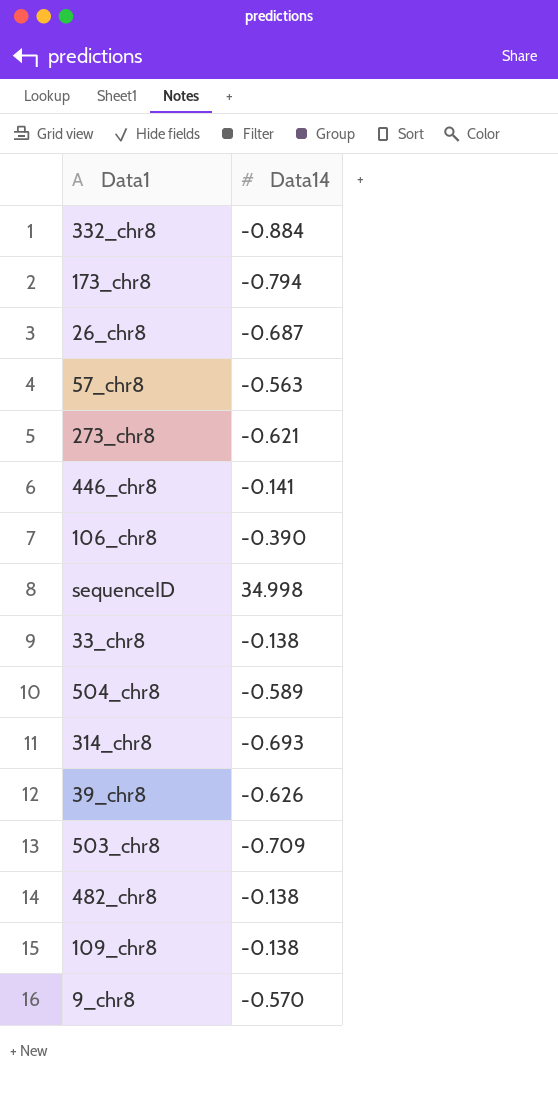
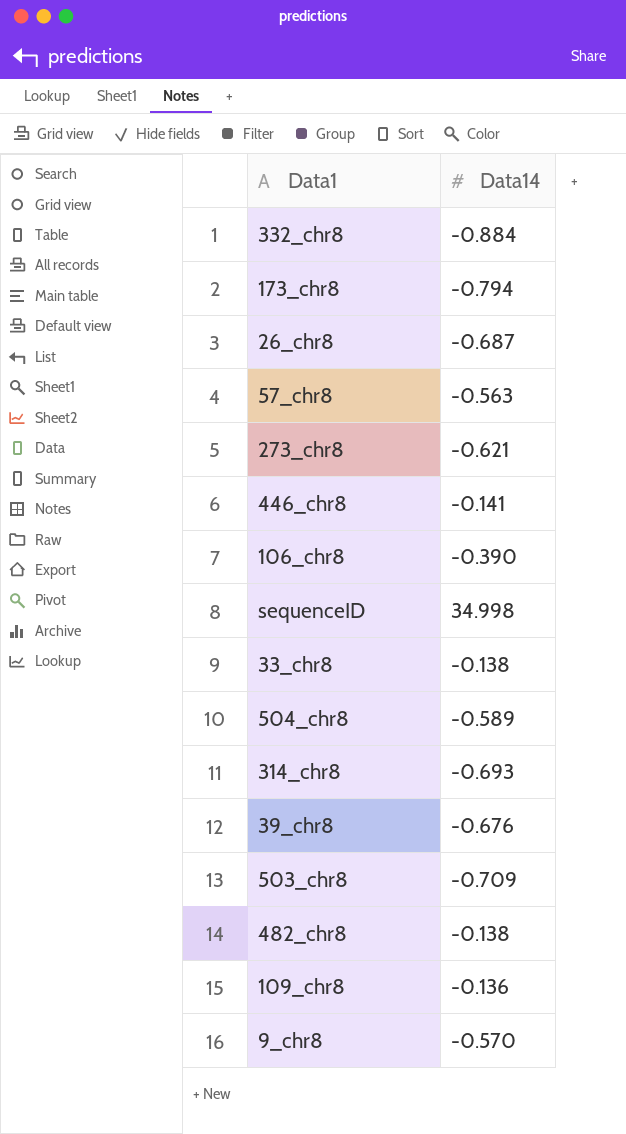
39_chr8 | Data14: -0.626 -> -0.676
109_chr8 | Data14: -0.138 -> -0.136

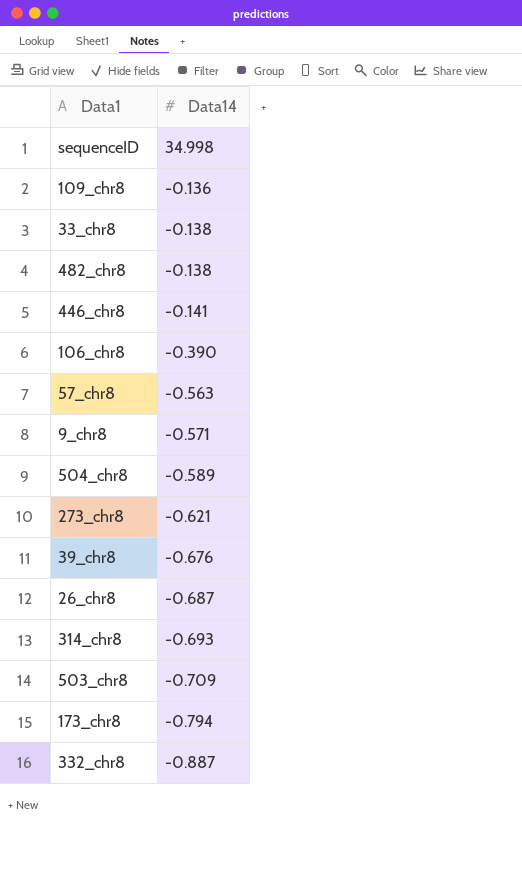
row order: none -> Data14 descending
9_chr8 | Data14: -0.570 -> -0.571
332_chr8 | Data14: -0.884 -> -0.887

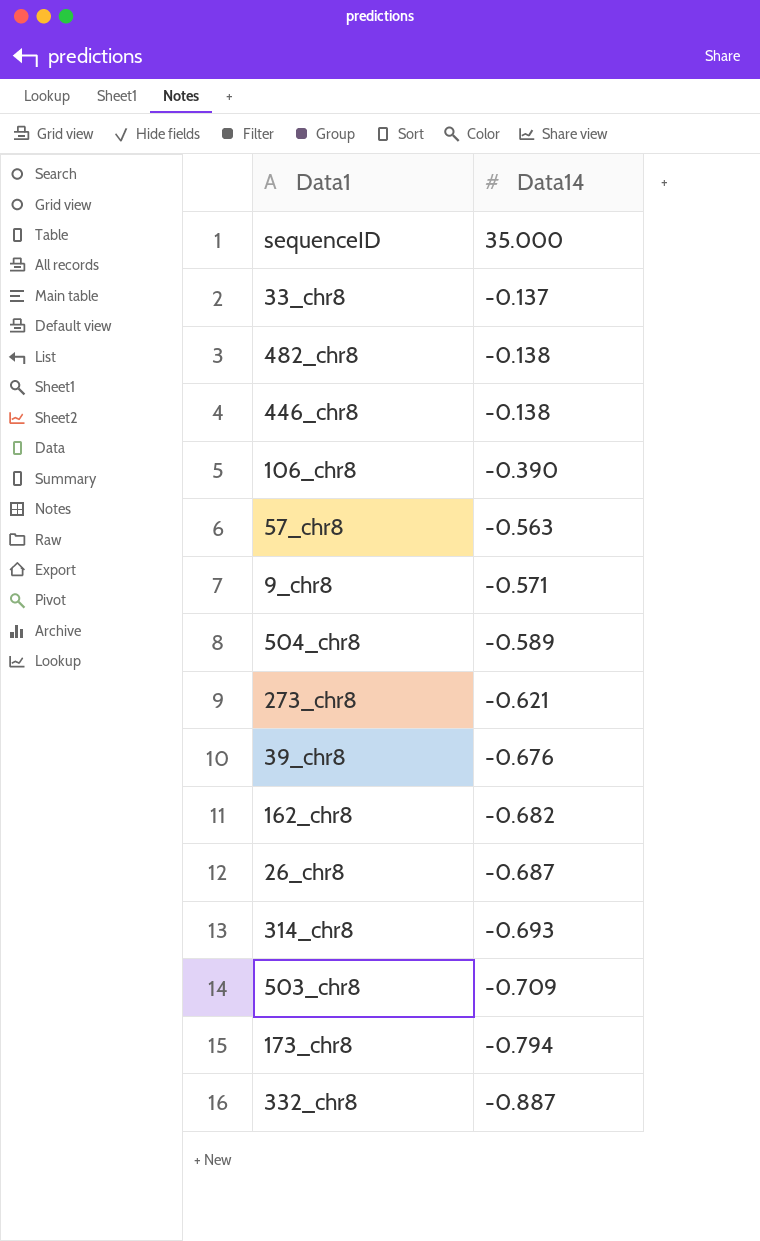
row 109_chr8: -0.136 -> none
sequenceID | Data14: 34.998 -> 35.000
33_chr8 | Data14: -0.138 -> -0.137
446_chr8 | Data14: -0.141 -> -0.138
row 162_chr8: none -> -0.682

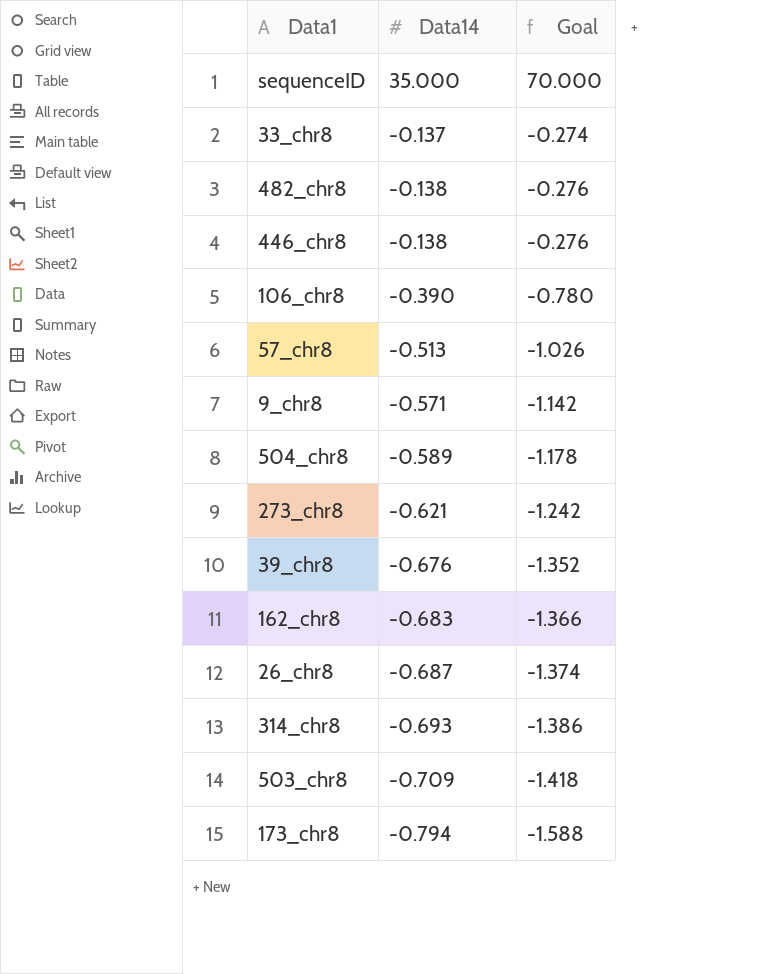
column Goal | formula: none -> [Data14] * 2
row 332_chr8: -0.887 -> none
57_chr8 | Data14: -0.563 -> -0.513
162_chr8 | Data14: -0.682 -> -0.683

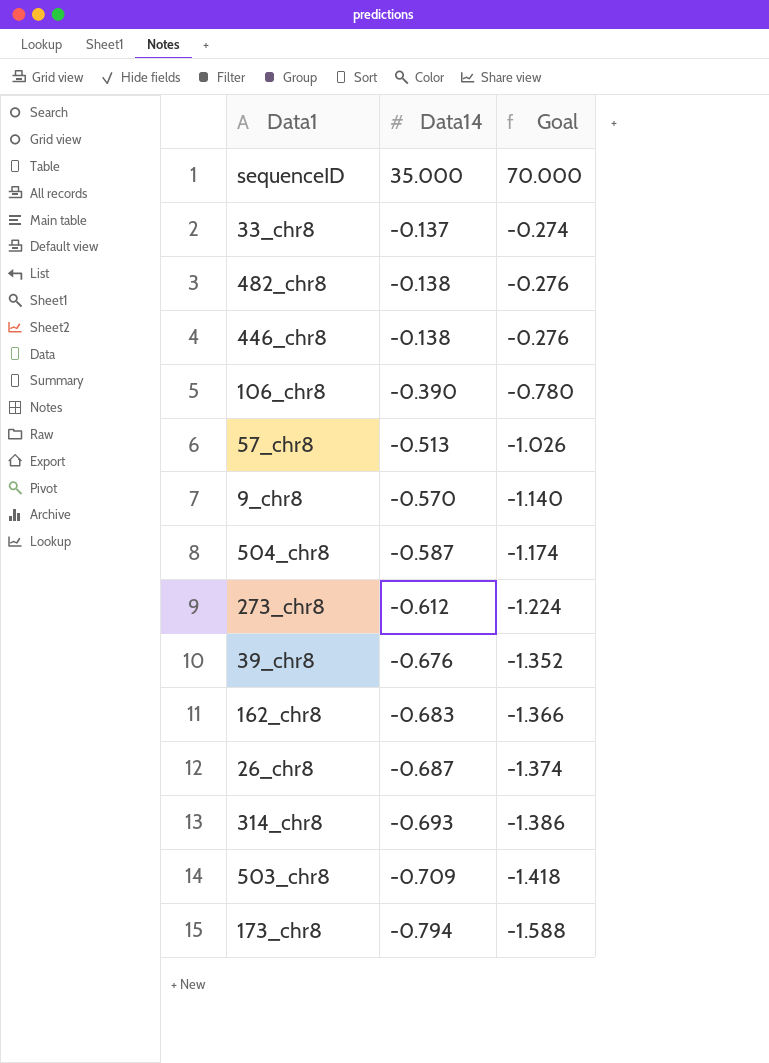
9_chr8 | Data14: -0.571 -> -0.570
9_chr8 | Goal: -1.142 -> -1.140
504_chr8 | Data14: -0.589 -> -0.587
504_chr8 | Goal: -1.178 -> -1.174
273_chr8 | Data14: -0.621 -> -0.612
273_chr8 | Goal: -1.242 -> -1.224

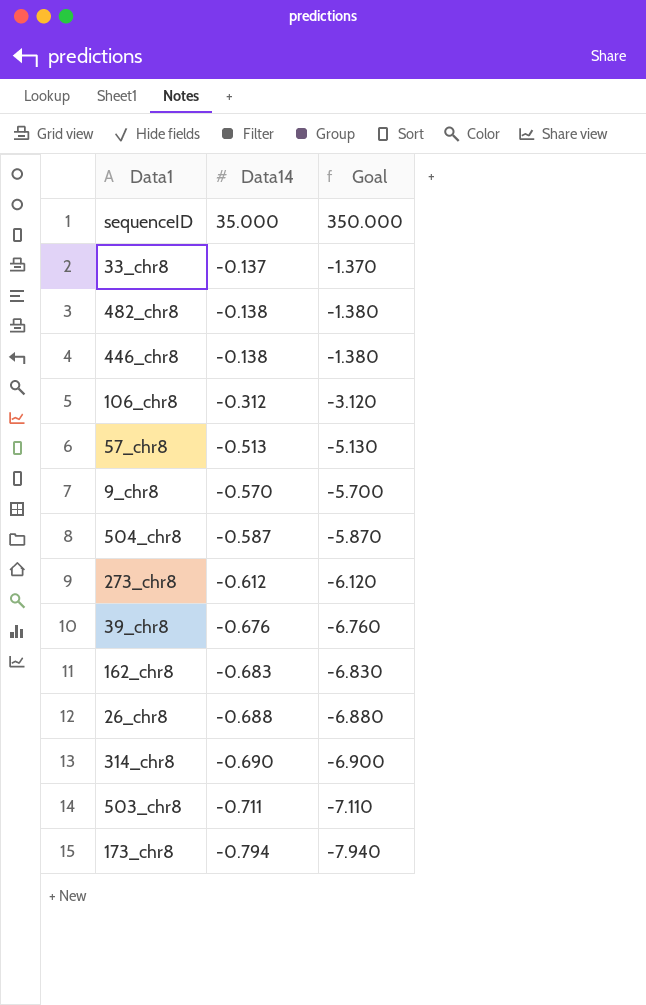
column Goal | formula: [Data14] * 2 -> [Data14] * 10
106_chr8 | Data14: -0.390 -> -0.312
26_chr8 | Data14: -0.687 -> -0.688
314_chr8 | Data14: -0.693 -> -0.690
503_chr8 | Data14: -0.709 -> -0.711

